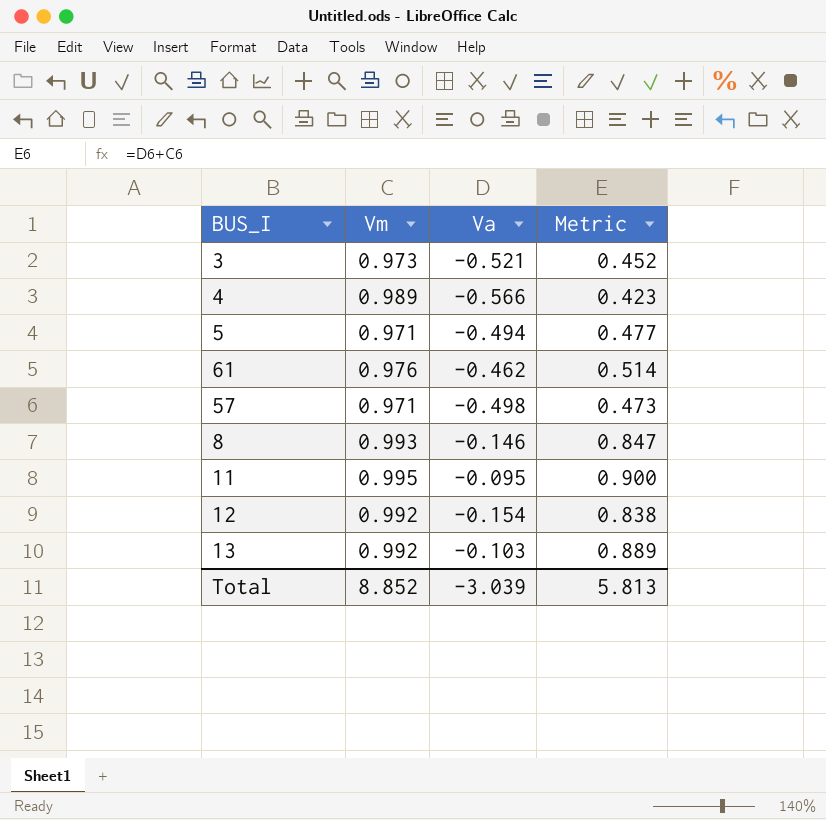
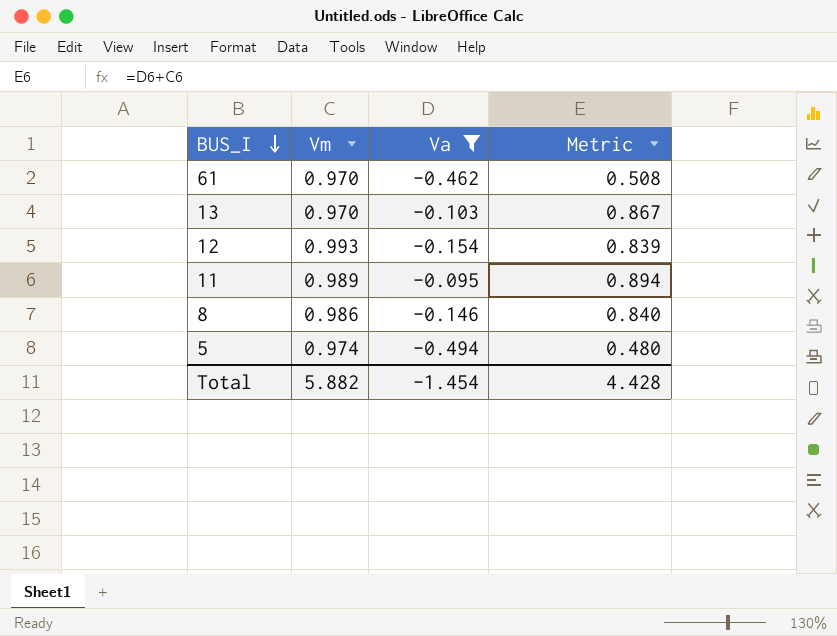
filter: none -> Va >= -0.494
row order: none -> BUS_I descending
61 | Vm: 0.976 -> 0.970
61 | Metric: 0.514 -> 0.508
13 | Vm: 0.992 -> 0.970
13 | Metric: 0.889 -> 0.867
12 | Vm: 0.992 -> 0.993
12 | Metric: 0.838 -> 0.839
11 | Vm: 0.995 -> 0.989
11 | Metric: 0.900 -> 0.894
8 | Vm: 0.993 -> 0.986
8 | Metric: 0.847 -> 0.840
5 | Vm: 0.971 -> 0.974
5 | Metric: 0.477 -> 0.480
Total | Vm: 8.852 -> 5.882
Total | Va: -3.039 -> -1.454
Total | Metric: 5.813 -> 4.428

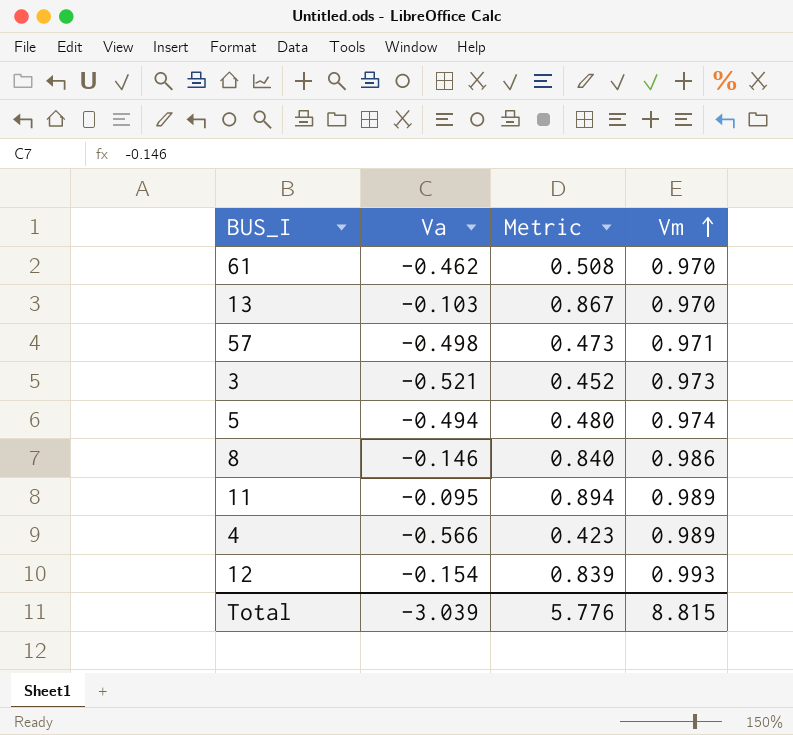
filter: Va >= -0.494 -> none
row order: BUS_I descending -> Vm ascending
column Vm | position: 2 -> 4
Total | Va: -1.454 -> -3.039
Total | Metric: 4.428 -> 5.776
Total | Vm: 5.882 -> 8.815

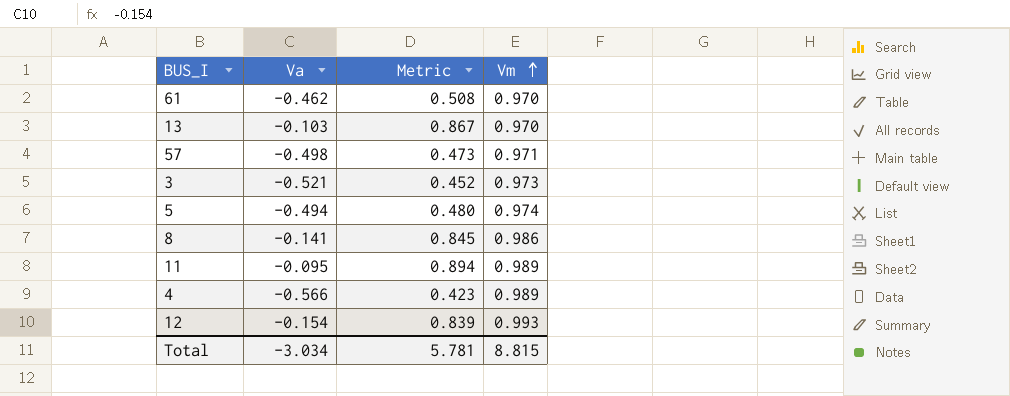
8 | Va: -0.146 -> -0.141
8 | Metric: 0.840 -> 0.845
Total | Va: -3.039 -> -3.034
Total | Metric: 5.776 -> 5.781

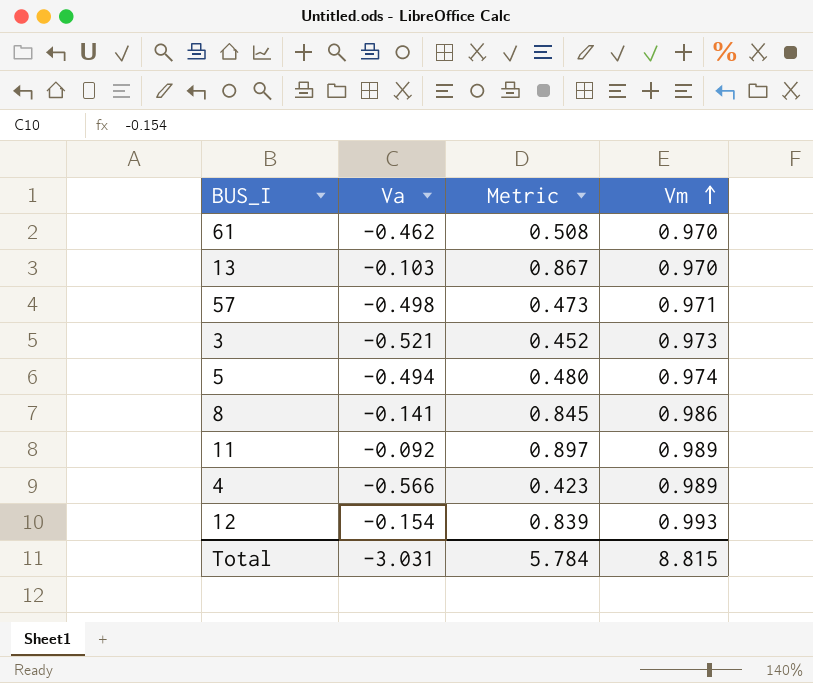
11 | Va: -0.095 -> -0.092
11 | Metric: 0.894 -> 0.897
Total | Va: -3.034 -> -3.031
Total | Metric: 5.781 -> 5.784

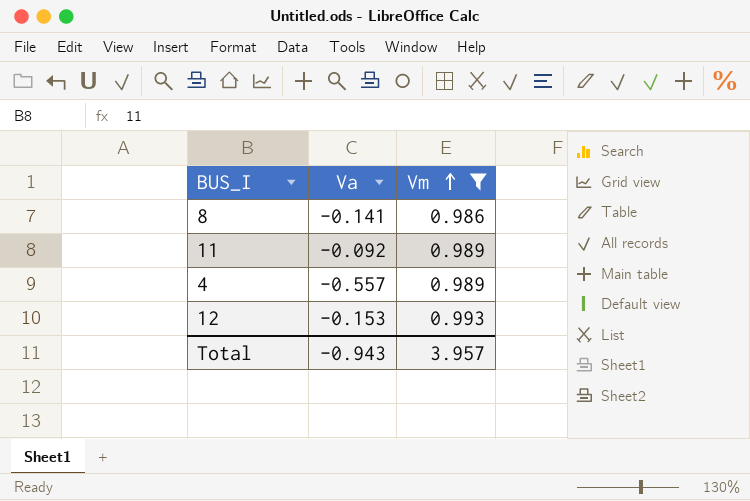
filter: none -> Vm >= 0.986
column Metric | formula: [Va] + [Vm] -> none
4 | Va: -0.566 -> -0.557
12 | Va: -0.154 -> -0.153
Total | Va: -3.031 -> -0.943
Total | Vm: 8.815 -> 3.957

